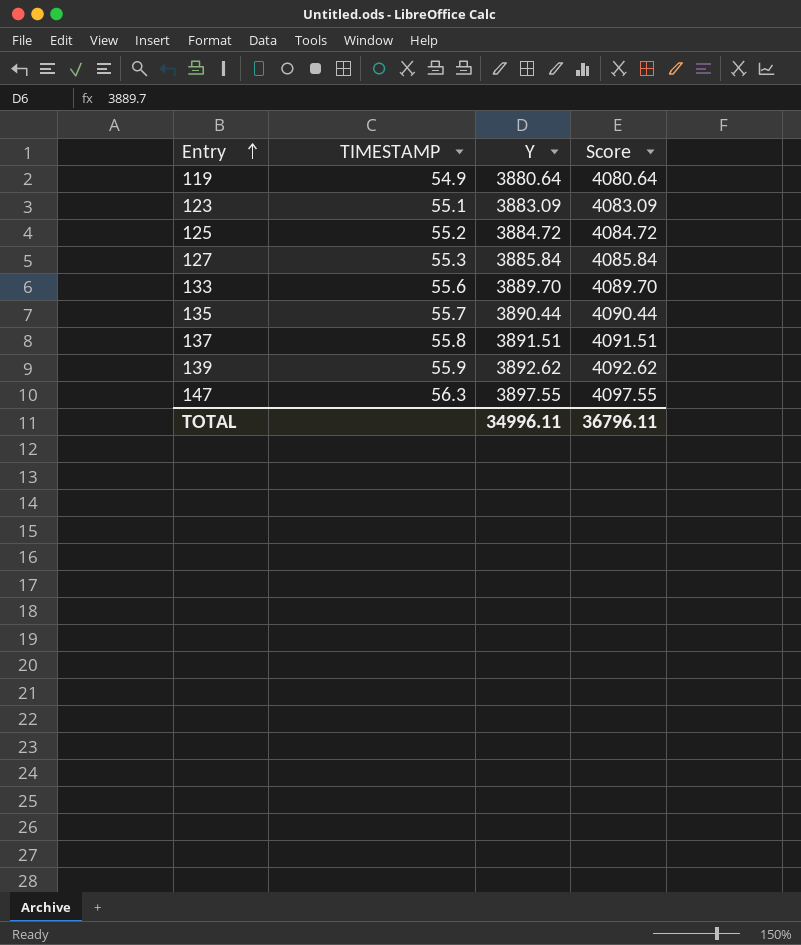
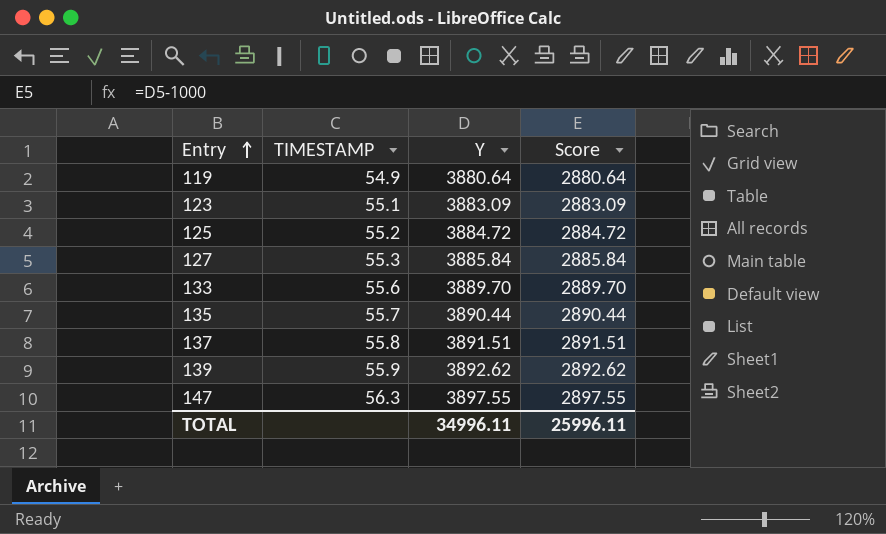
column Score | formula: [Y] + 200 -> [Y] - 1000
TOTAL | Score: 36796.11 -> 25996.11

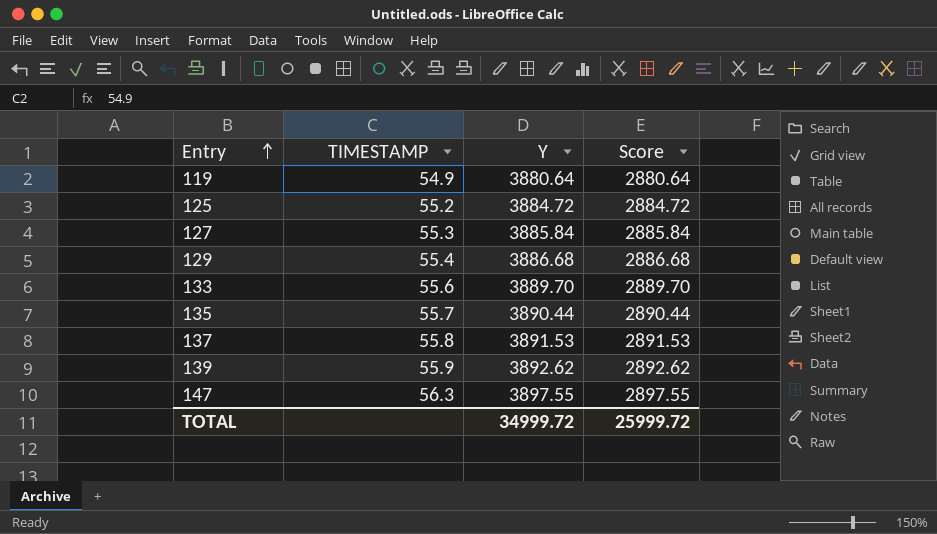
row 123: 55.1 | 3883.09 | 2883.09 -> none
row 129: none -> 55.4 | 3886.68 | 2886.68
137 | Y: 3891.51 -> 3891.53
137 | Score: 2891.51 -> 2891.53
TOTAL | Y: 34996.11 -> 34999.72
TOTAL | Score: 25996.11 -> 25999.72

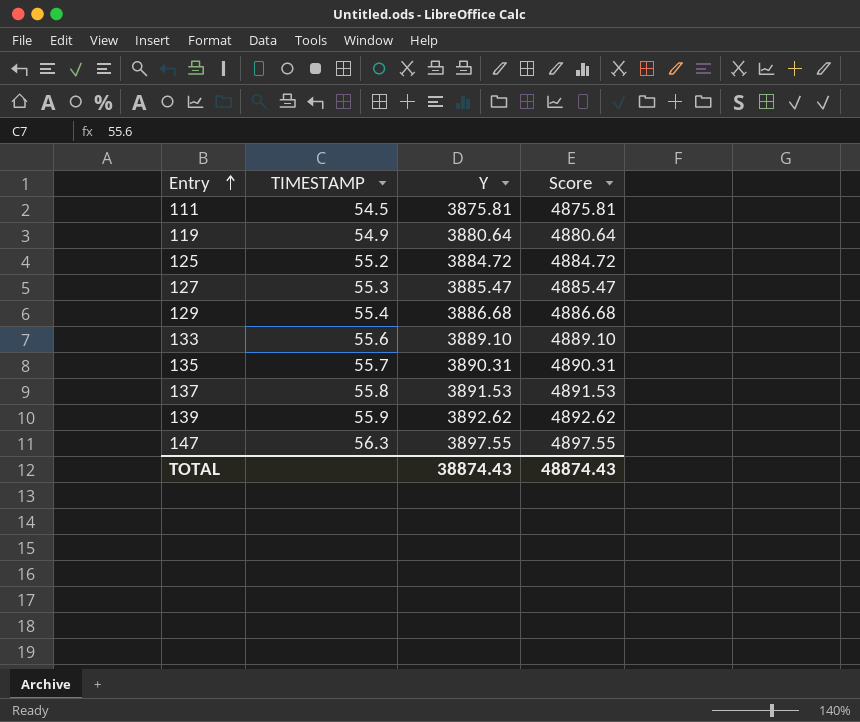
column Score | formula: [Y] - 1000 -> [Y] + 1000
row 111: none -> 54.5 | 3875.81 | 4875.81
127 | Y: 3885.84 -> 3885.47
133 | Y: 3889.70 -> 3889.10
135 | Y: 3890.44 -> 3890.31
TOTAL | Y: 34999.72 -> 38874.43
TOTAL | Score: 25999.72 -> 48874.43

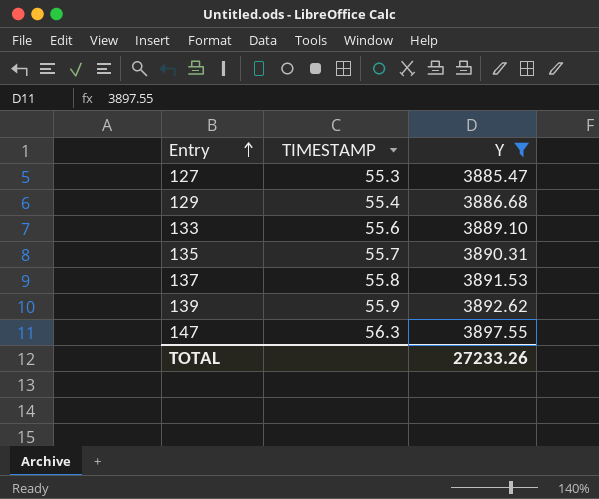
filter: none -> Y >= 3885.47
column Score | formula: [Y] + 1000 -> none
TOTAL | Y: 38874.43 -> 27233.26

